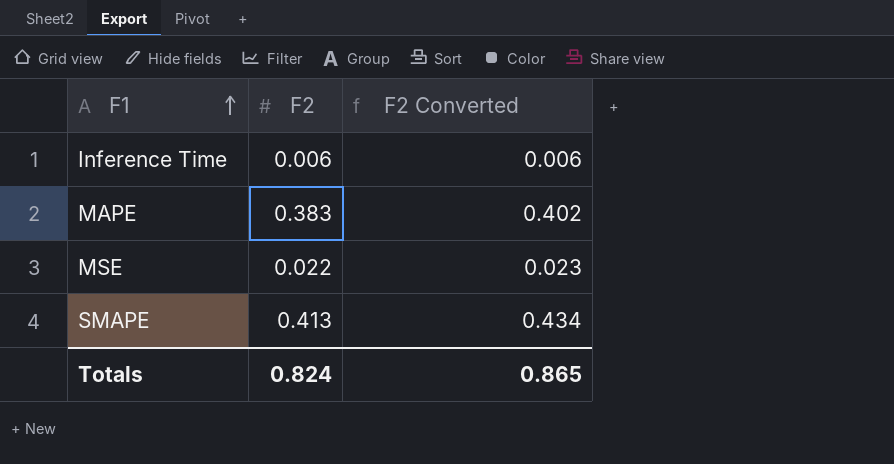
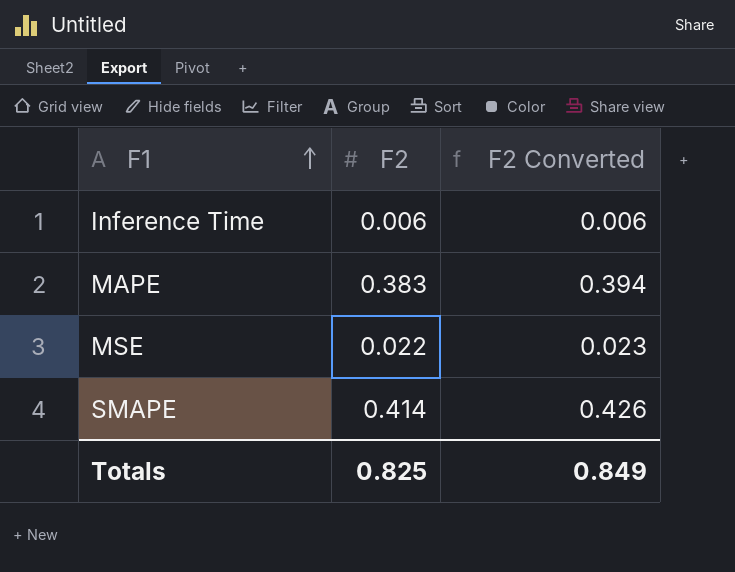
column F2 Converted | formula: [F2] * 1.05 -> [F2] * 1.03
SMAPE | F2: 0.413 -> 0.414
Totals | F2: 0.824 -> 0.825
Totals | F2 Converted: 0.865 -> 0.849

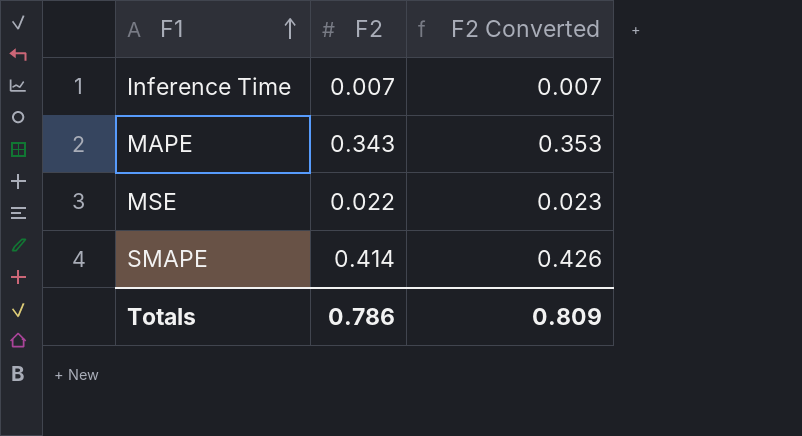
Inference Time | F2: 0.006 -> 0.007
Inference Time | F2 Converted: 0.006 -> 0.007
MAPE | F2: 0.383 -> 0.343
MAPE | F2 Converted: 0.394 -> 0.353
Totals | F2: 0.825 -> 0.786
Totals | F2 Converted: 0.849 -> 0.809

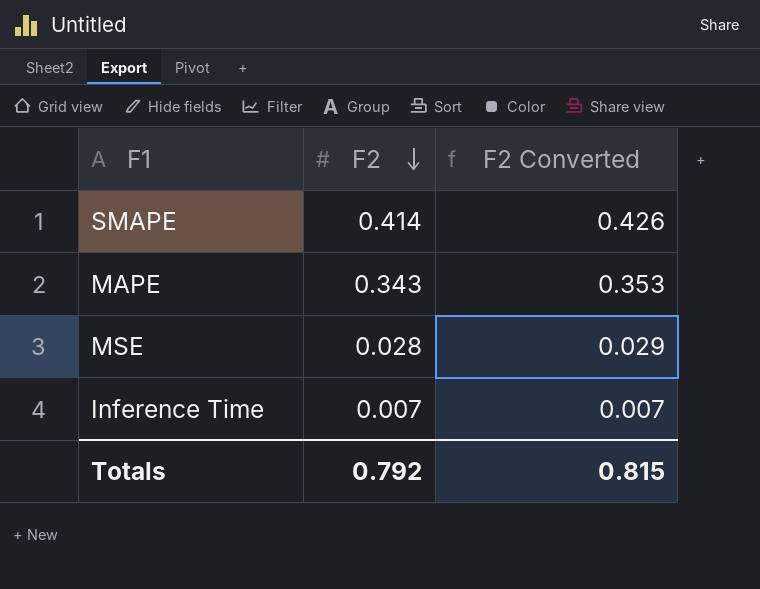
row order: F1 ascending -> F2 descending
MSE | F2: 0.022 -> 0.028
MSE | F2 Converted: 0.023 -> 0.029
Totals | F2: 0.786 -> 0.792
Totals | F2 Converted: 0.809 -> 0.815

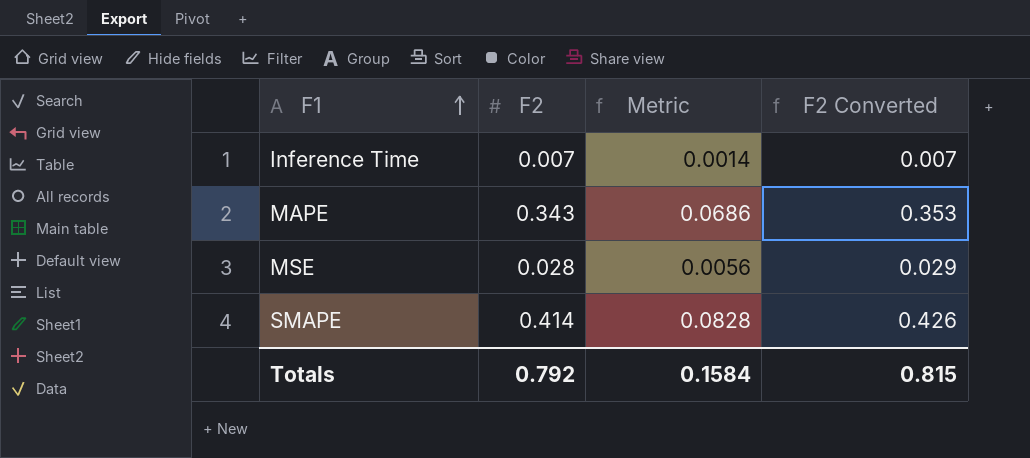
row order: F2 descending -> F1 ascending
column Metric | formula: none -> [F2] * 0.2

